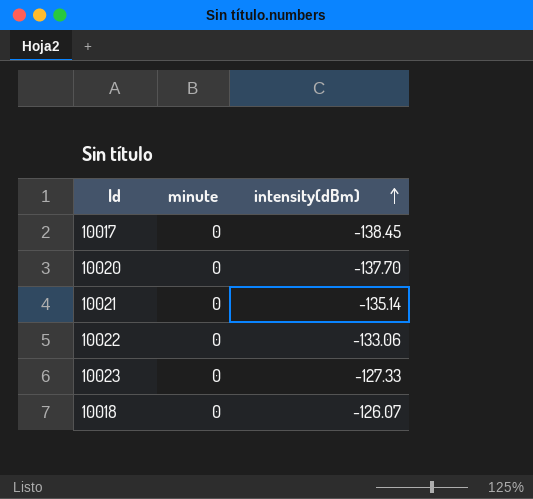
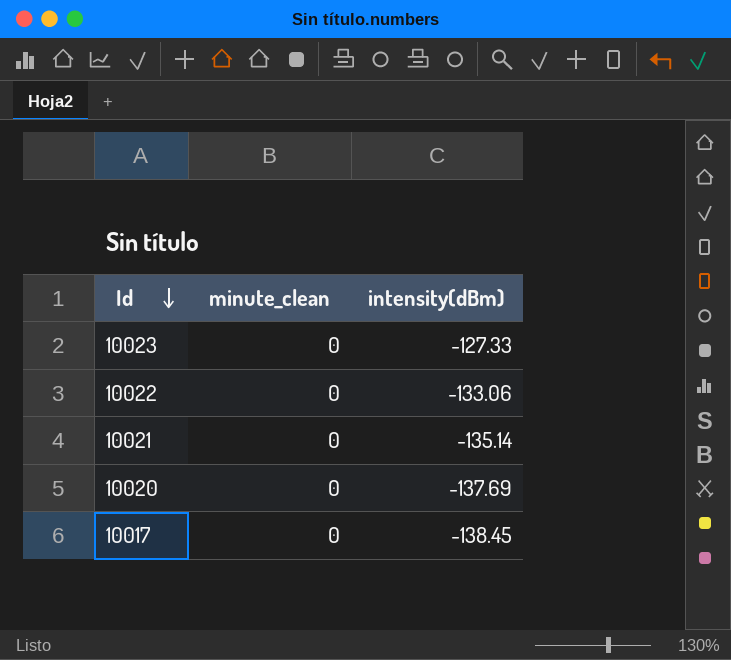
row order: intensity(dBm) ascending -> Id descending
column name: minute -> minute_clean
row 10018: 0 | -126.07 -> none
10020 | intensity(dBm): -137.70 -> -137.69

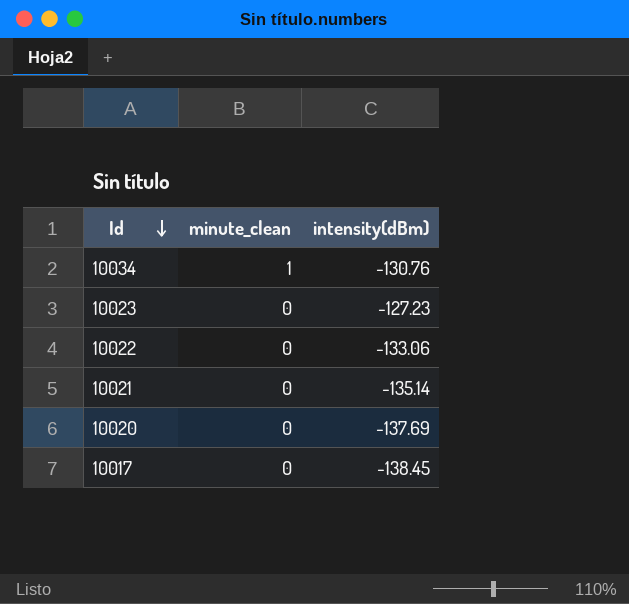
row 10034: none -> 1 | -130.76
10023 | intensity(dBm): -127.33 -> -127.23

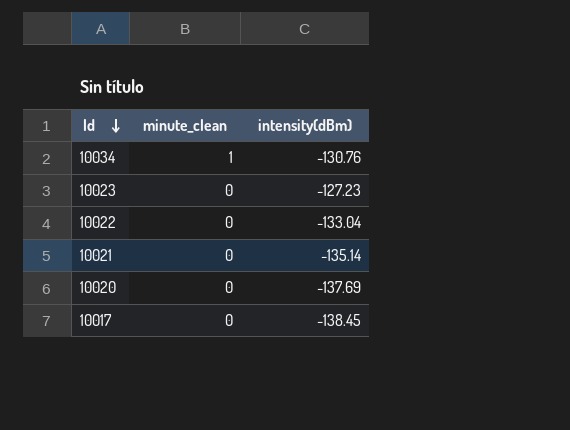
10022 | intensity(dBm): -133.06 -> -133.04

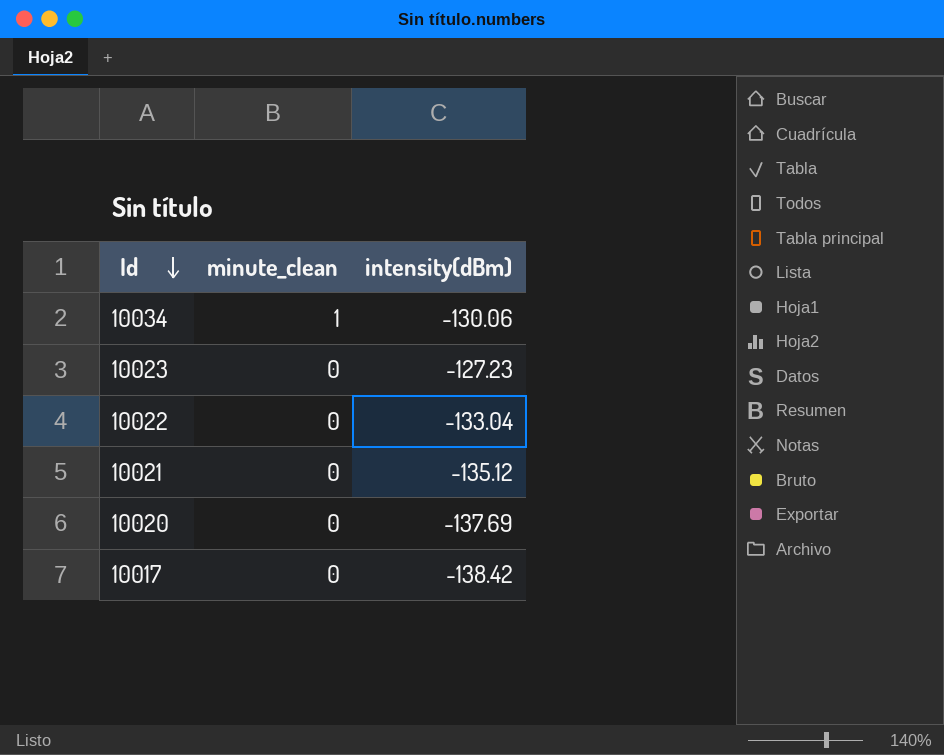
10034 | intensity(dBm): -130.76 -> -130.06
10021 | intensity(dBm): -135.14 -> -135.12
10017 | intensity(dBm): -138.45 -> -138.42

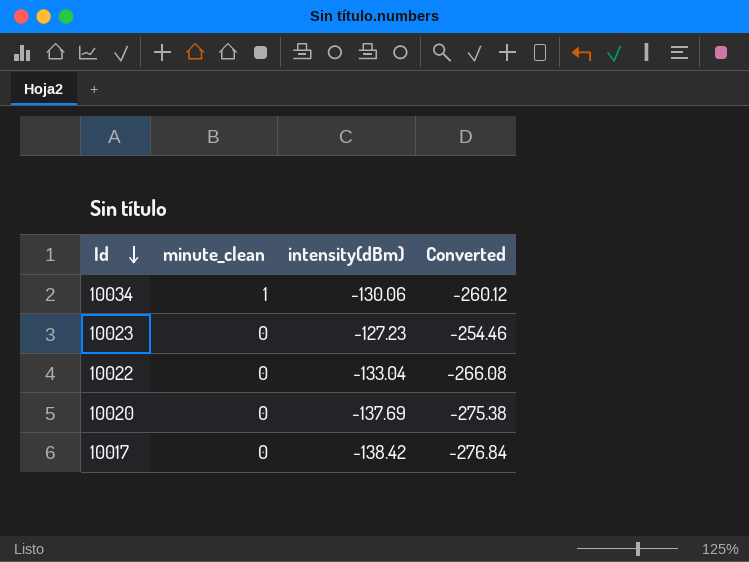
column Converted | formula: none -> [intensity(dBm)] * 2
row 10021: 0 | -135.12 -> none

